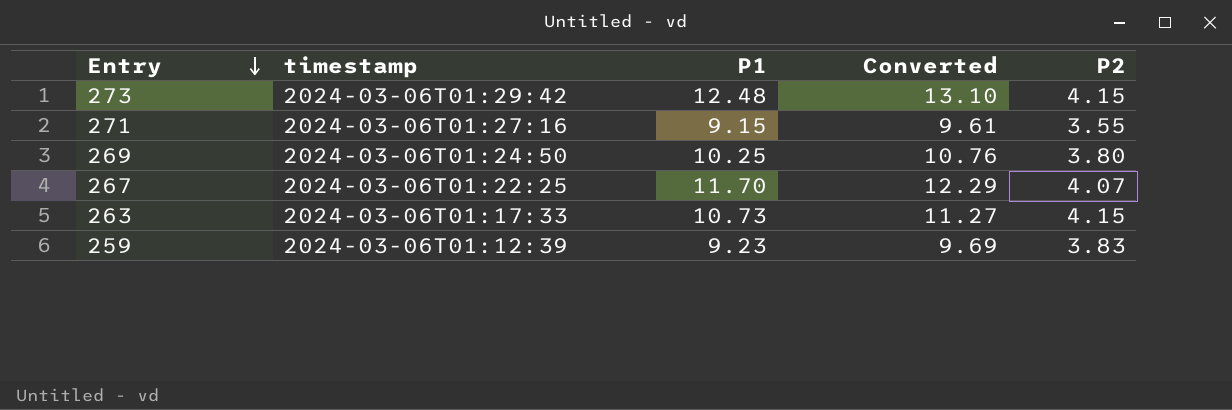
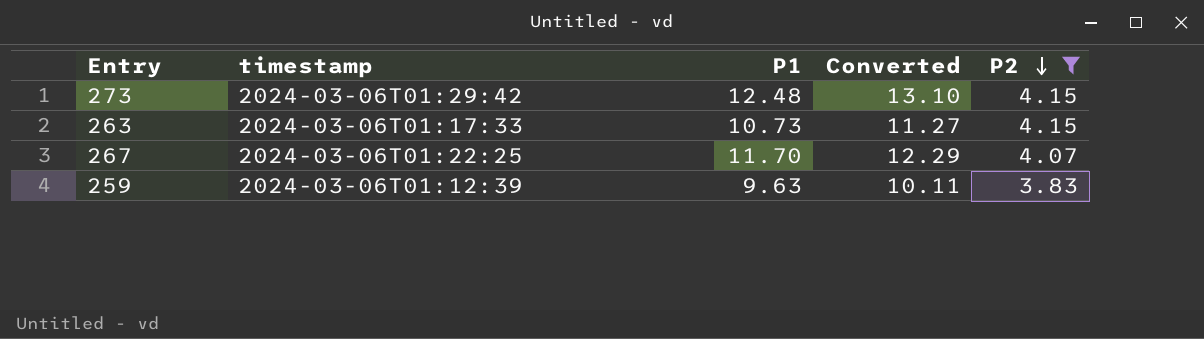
filter: none -> P2 >= 3.83
row order: Entry descending -> P2 descending
259 | P1: 9.23 -> 9.63
259 | Converted: 9.69 -> 10.11

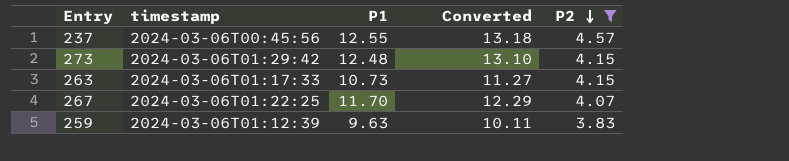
row 237: none -> 2024-03-06T00:45:56 | 12.55 | 13.18 | 4.57

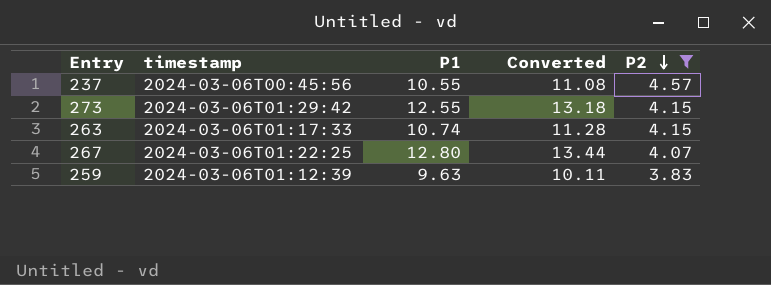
237 | P1: 12.55 -> 10.55
237 | Converted: 13.18 -> 11.08
273 | P1: 12.48 -> 12.55
273 | Converted: 13.10 -> 13.18
263 | P1: 10.73 -> 10.74
263 | Converted: 11.27 -> 11.28
267 | P1: 11.70 -> 12.80
267 | Converted: 12.29 -> 13.44

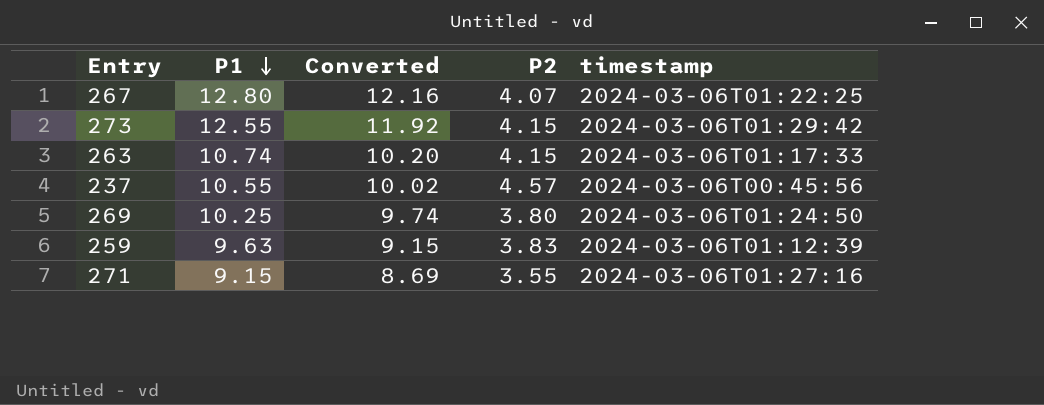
filter: P2 >= 3.83 -> none
row order: P2 descending -> P1 descending
column Converted | formula: [P1] * 1.05 -> [P1] * 0.95
column timestamp | position: 2 -> 5

